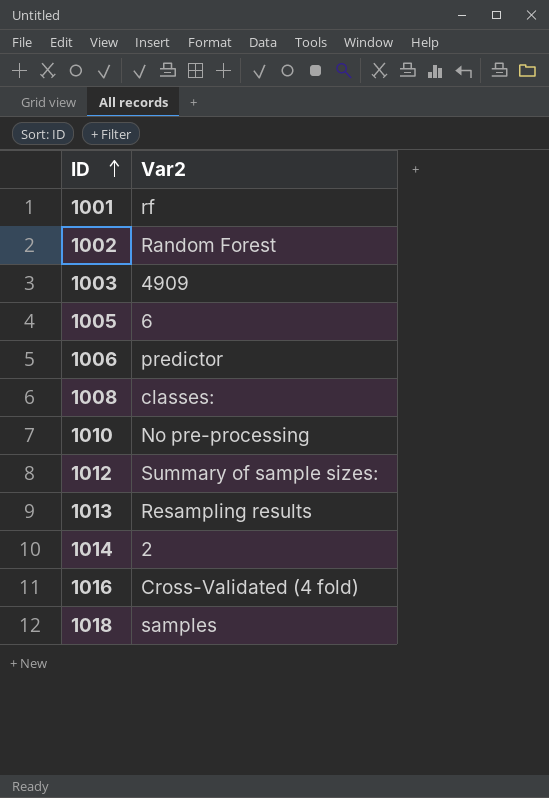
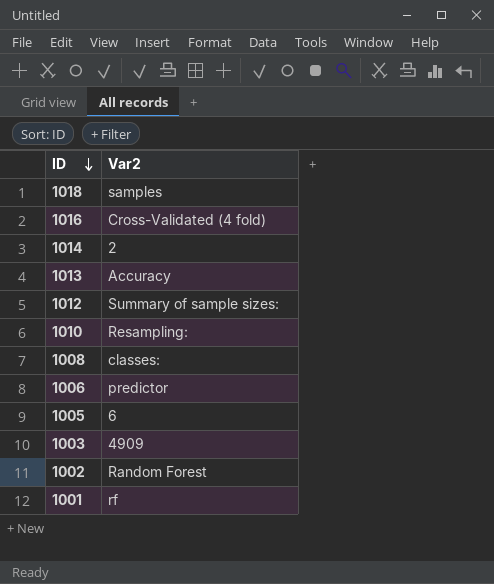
row order: ID ascending -> ID descending
1013 | Var2: Resampling results -> Accuracy
1010 | Var2: No pre-processing -> Resampling:

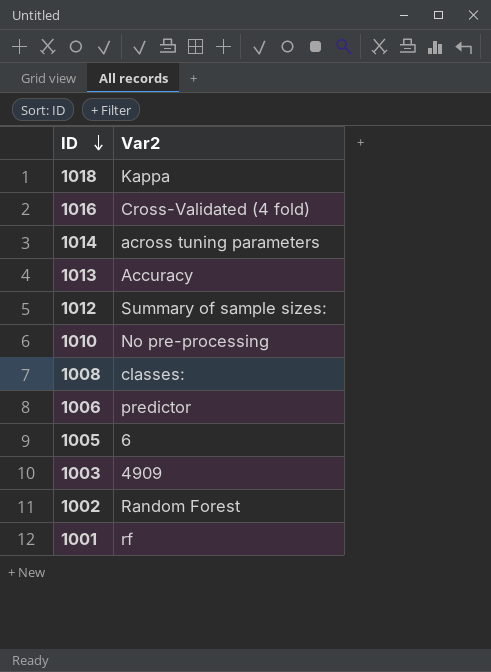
1018 | Var2: samples -> Kappa
1014 | Var2: 2 -> across tuning parameters
1010 | Var2: Resampling: -> No pre-processing

